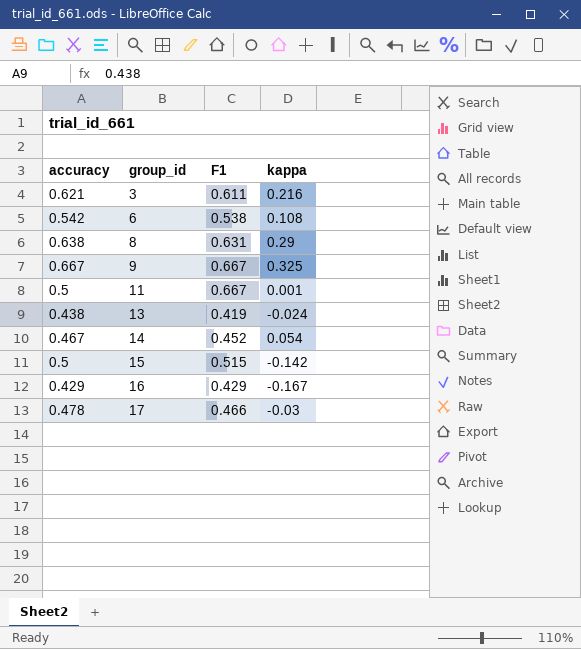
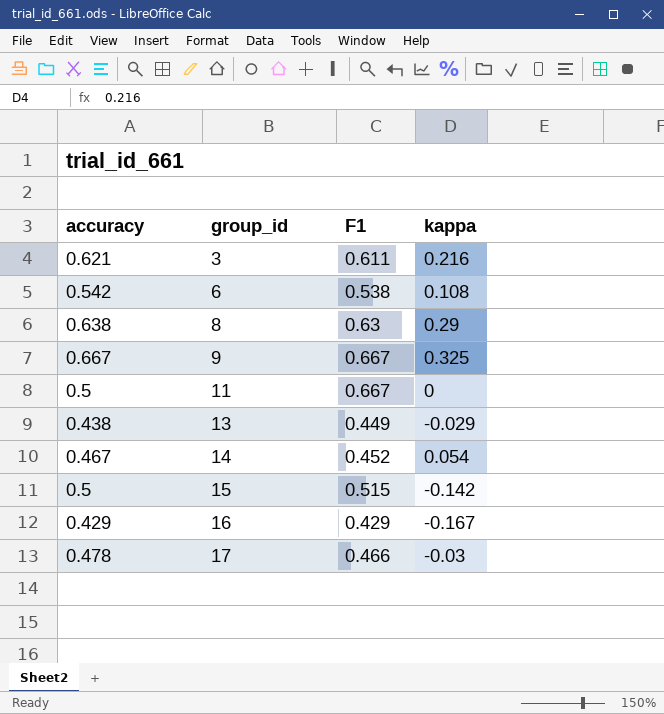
8 | F1: 0.631 -> 0.63
11 | kappa: 0.001 -> 0
13 | F1: 0.419 -> 0.449
13 | kappa: -0.024 -> -0.029

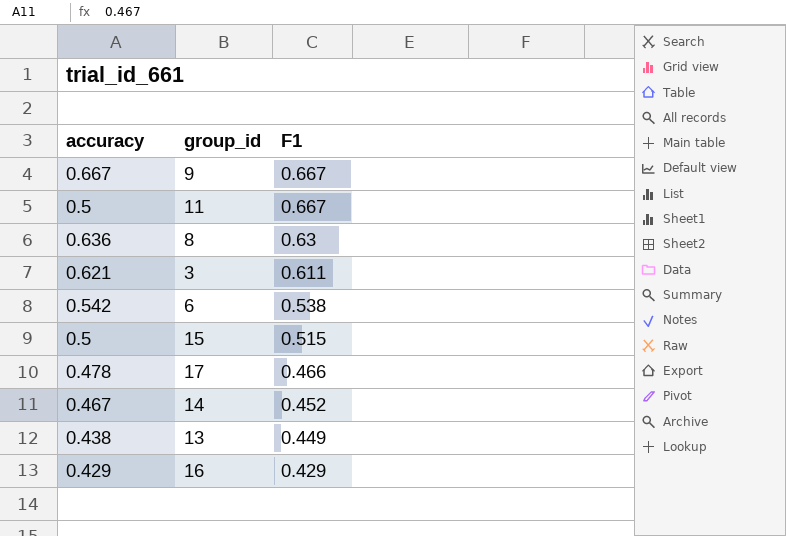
row order: group_id ascending -> F1 descending
column kappa | position: 4 -> none
8 | accuracy: 0.638 -> 0.636

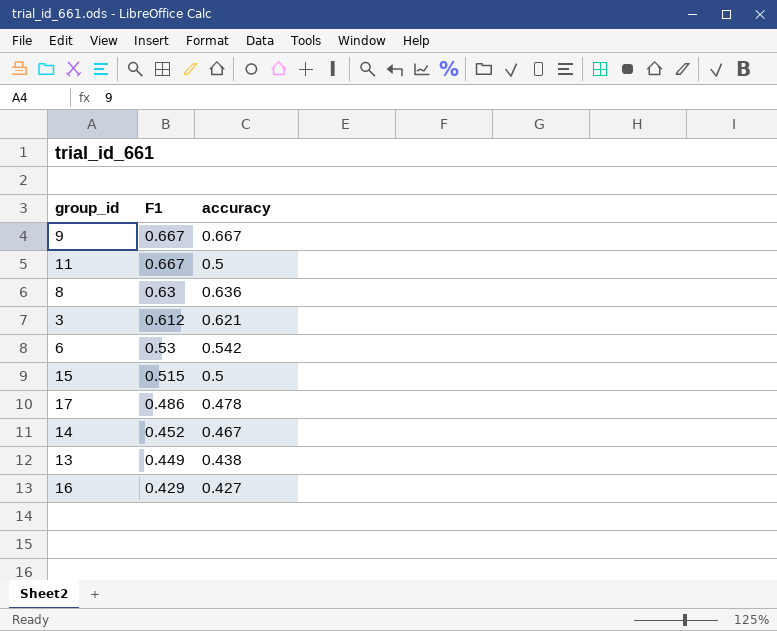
column accuracy | position: 1 -> 3
3 | F1: 0.611 -> 0.612
6 | F1: 0.538 -> 0.53
17 | F1: 0.466 -> 0.486
16 | accuracy: 0.429 -> 0.427

